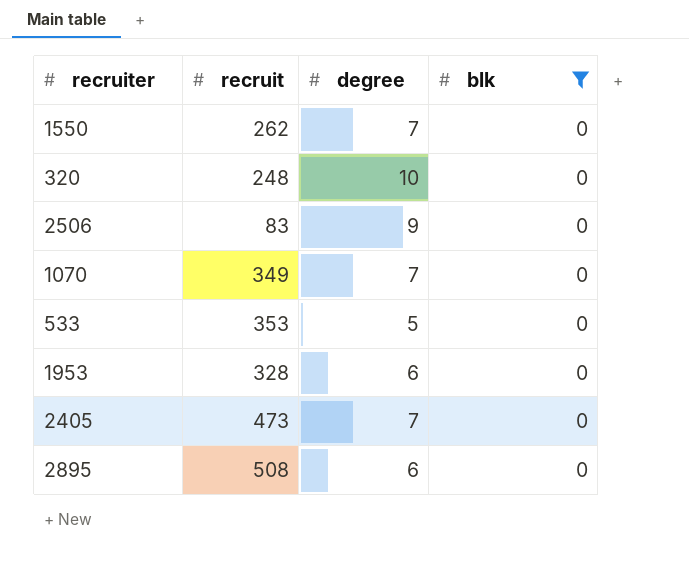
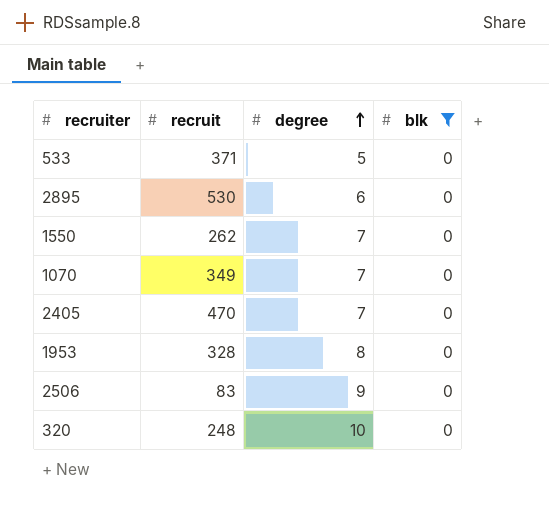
row order: none -> degree ascending
533 | recruit: 353 -> 371
2895 | recruit: 508 -> 530
2405 | recruit: 473 -> 470
1953 | degree: 6 -> 8

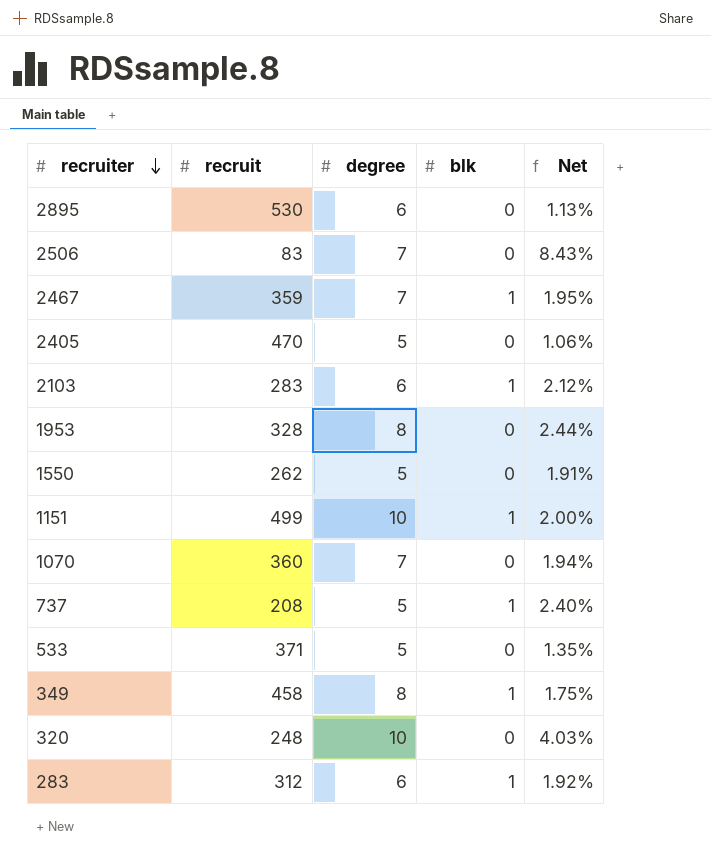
filter: blk = 0 -> none
row order: degree ascending -> recruiter descending
column Net | formula: none -> [degree] / [recruit]
2506 | degree: 9 -> 7
2405 | degree: 7 -> 5
1550 | degree: 7 -> 5
1070 | recruit: 349 -> 360

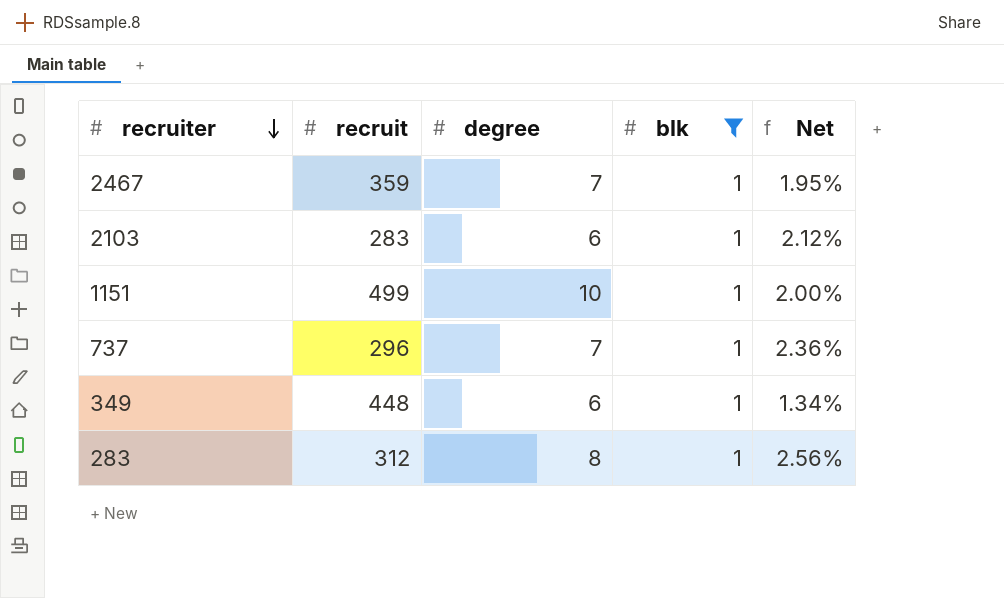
filter: none -> blk = 1
737 | recruit: 208 -> 296
737 | degree: 5 -> 7
737 | Net: 2.40% -> 2.36%
349 | recruit: 458 -> 448
349 | degree: 8 -> 6
349 | Net: 1.75% -> 1.34%
283 | degree: 6 -> 8
283 | Net: 1.92% -> 2.56%

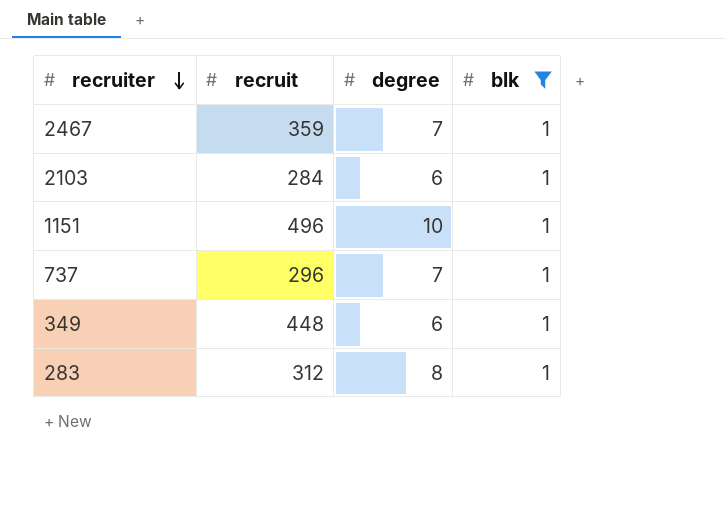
column Net | formula: [degree] / [recruit] -> none
2103 | recruit: 283 -> 284
1151 | recruit: 499 -> 496

